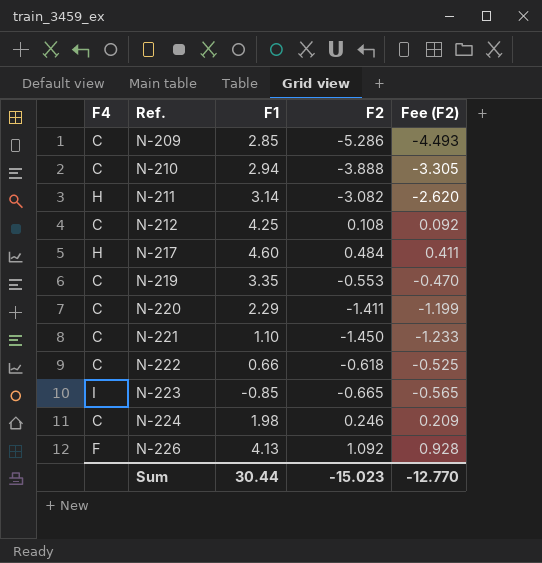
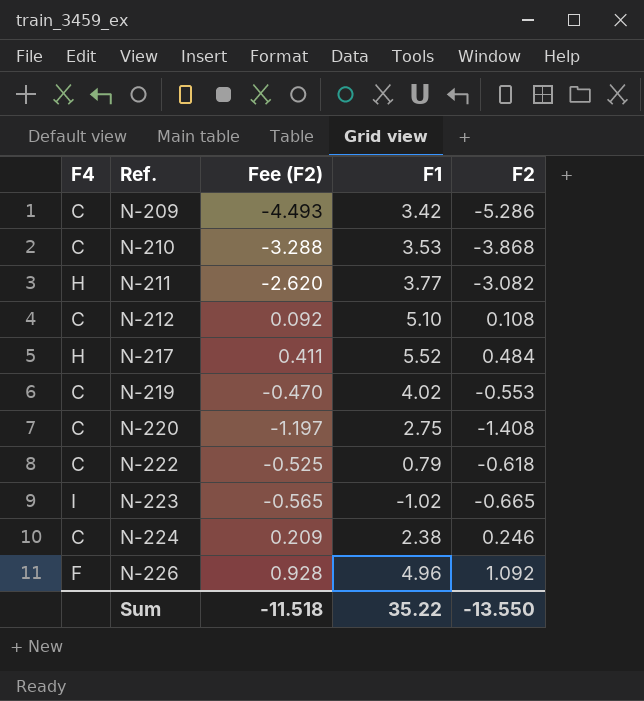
column Fee (F2) | position: 5 -> 3
row N-221: C | 1.10 | -1.450 | -1.233 -> none
N-209 | F1: 2.85 -> 3.42
N-210 | Fee (F2): -3.305 -> -3.288
N-210 | F1: 2.94 -> 3.53
N-210 | F2: -3.888 -> -3.868
N-211 | F1: 3.14 -> 3.77
N-212 | F1: 4.25 -> 5.10
N-217 | F1: 4.60 -> 5.52
N-219 | F1: 3.35 -> 4.02
N-220 | Fee (F2): -1.199 -> -1.197
N-220 | F1: 2.29 -> 2.75
N-220 | F2: -1.411 -> -1.408
N-222 | F1: 0.66 -> 0.79
N-223 | F1: -0.85 -> -1.02
N-224 | F1: 1.98 -> 2.38
N-226 | F1: 4.13 -> 4.96
Sum | Fee (F2): -12.770 -> -11.518
Sum | F1: 30.44 -> 35.22
Sum | F2: -15.023 -> -13.550

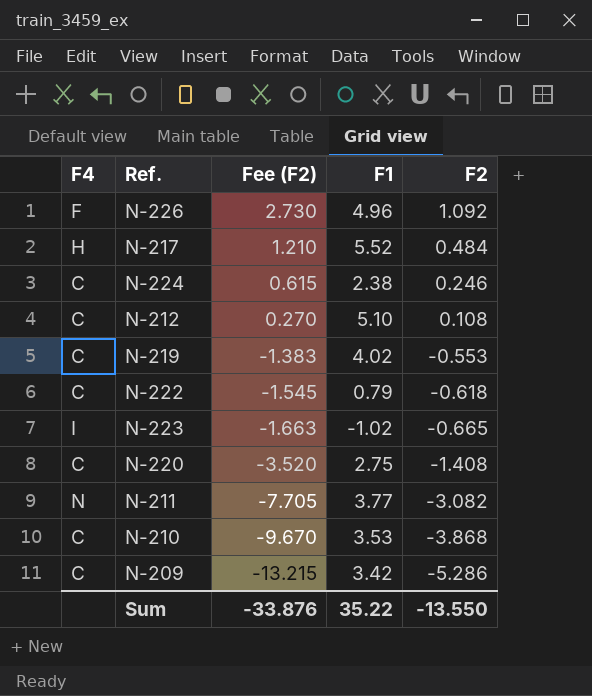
row order: Ref. ascending -> Fee (F2) descending
column Fee (F2) | formula: [F2] * 0.85 -> [F2] * 2.5
N-211 | F4: H -> N
Sum | Fee (F2): -11.518 -> -33.876

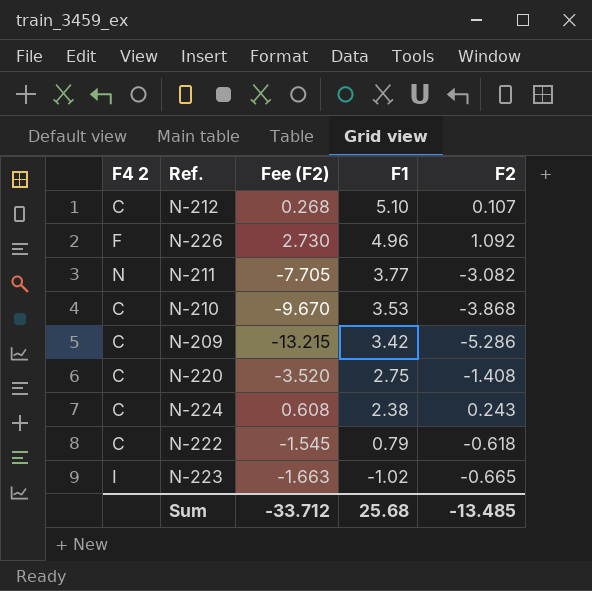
row order: Fee (F2) descending -> F1 descending
column name: F4 -> F4 2
row N-217: H | 1.210 | 5.52 | 0.484 -> none
row N-219: C | -1.383 | 4.02 | -0.553 -> none
N-212 | Fee (F2): 0.270 -> 0.268
N-212 | F2: 0.108 -> 0.107
N-224 | Fee (F2): 0.615 -> 0.608
N-224 | F2: 0.246 -> 0.243
Sum | Fee (F2): -33.876 -> -33.712
Sum | F1: 35.22 -> 25.68
Sum | F2: -13.550 -> -13.485

